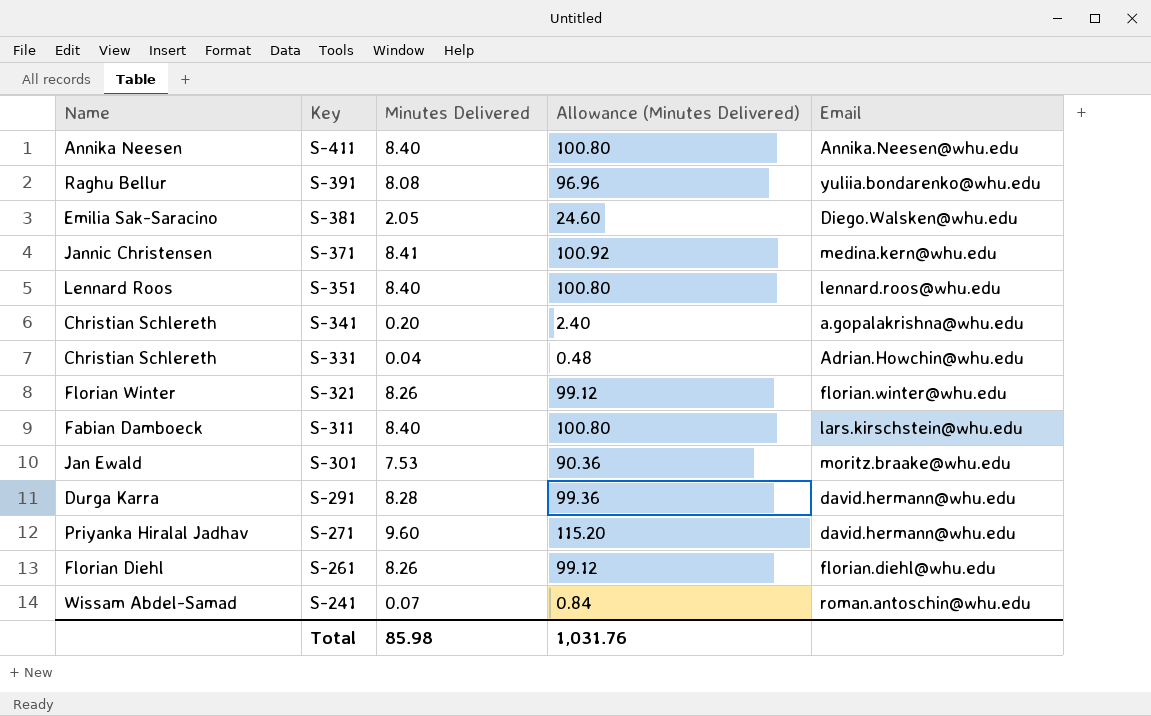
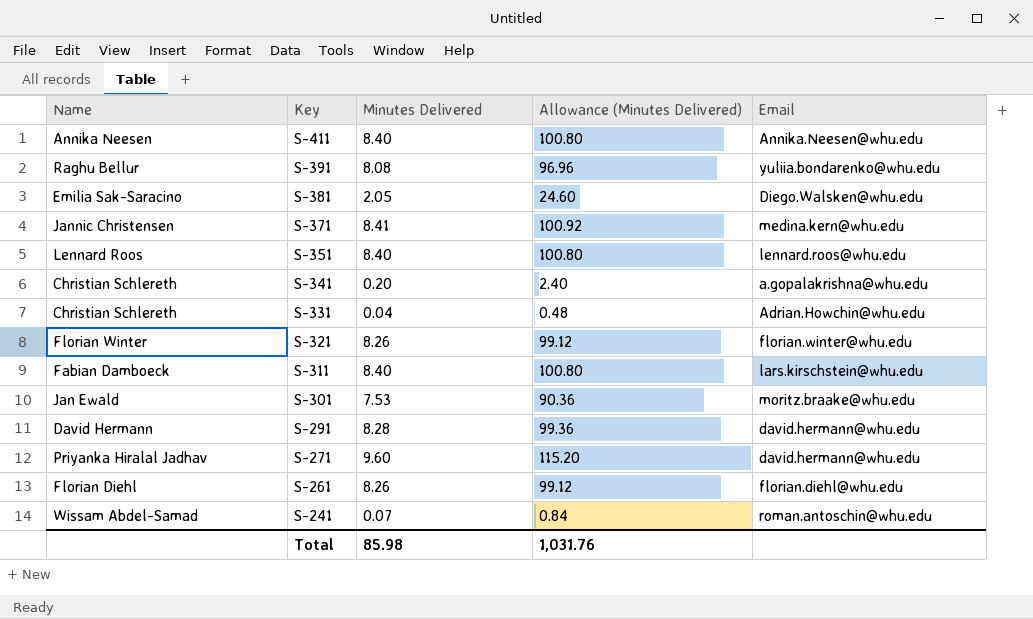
S-291 | Name: Durga Karra -> David Hermann

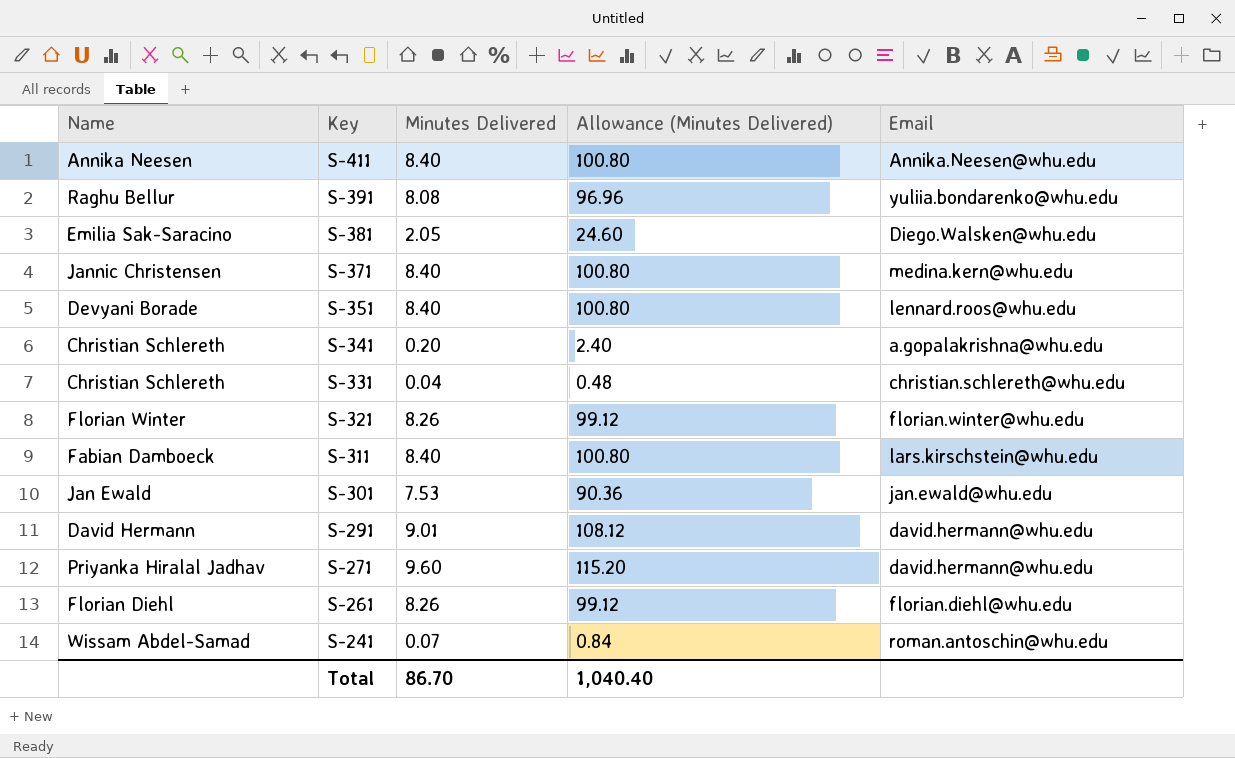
S-371 | Minutes Delivered: 8.41 -> 8.40
S-371 | Allowance (Minutes Delivered): 100.92 -> 100.80
S-351 | Name: Lennard Roos -> Devyani Borade
S-331 | Email: Adrian.Howchin@whu.edu -> christian.schlereth@whu.edu
S-301 | Email: moritz.braake@whu.edu -> jan.ewald@whu.edu
S-291 | Minutes Delivered: 8.28 -> 9.01
S-291 | Allowance (Minutes Delivered): 99.36 -> 108.12
Total | Minutes Delivered: 85.98 -> 86.70
Total | Allowance (Minutes Delivered): 1,031.76 -> 1,040.40

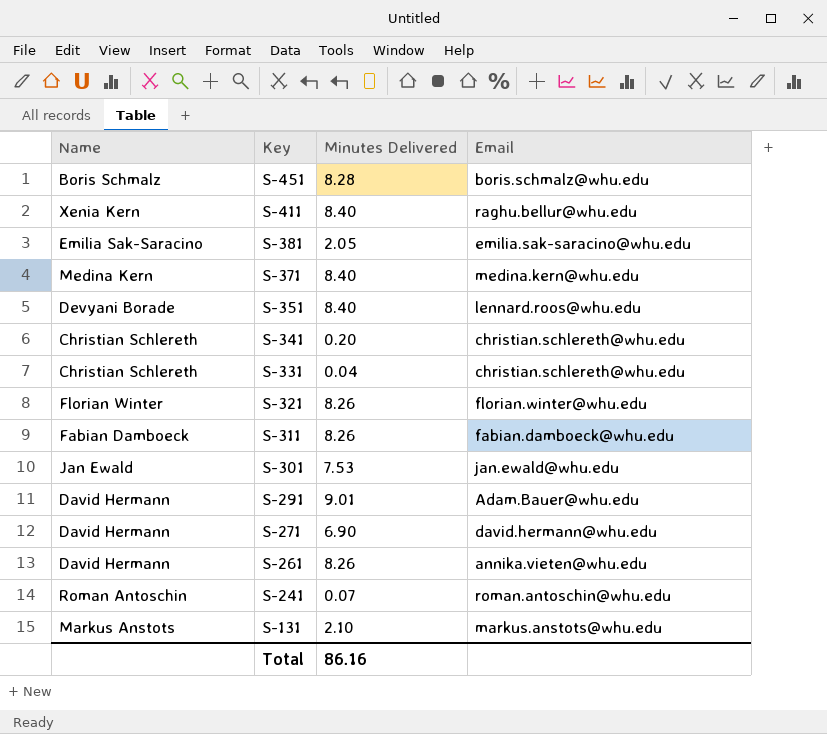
column Allowance (Minutes Delivered) | formula: [Minutes Delivered] * 12 -> none
row S-391: Raghu Bellur | 8.08 | 96.96 | yuliia.bondarenko@whu.edu -> none
row S-451: none -> Boris Schmalz | 8.28 | boris.schmalz@whu.edu
S-411 | Name: Annika Neesen -> Xenia Kern
S-411 | Email: Annika.Neesen@whu.edu -> raghu.bellur@whu.edu
S-381 | Email: Diego.Walsken@whu.edu -> emilia.sak-saracino@whu.edu
S-371 | Name: Jannic Christensen -> Medina Kern
S-341 | Email: a.gopalakrishna@whu.edu -> christian.schlereth@whu.edu
S-311 | Minutes Delivered: 8.40 -> 8.26
S-311 | Email: lars.kirschstein@whu.edu -> fabian.damboeck@whu.edu
S-291 | Email: david.hermann@whu.edu -> Adam.Bauer@whu.edu
S-271 | Name: Priyanka Hiralal Jadhav -> David Hermann
S-271 | Minutes Delivered: 9.60 -> 6.90
S-261 | Name: Florian Diehl -> David Hermann
S-261 | Email: florian.diehl@whu.edu -> annika.vieten@whu.edu
S-241 | Name: Wissam Abdel-Samad -> Roman Antoschin
row S-131: none -> Markus Anstots | 2.10 | markus.anstots@whu.edu
Total | Minutes Delivered: 86.70 -> 86.16

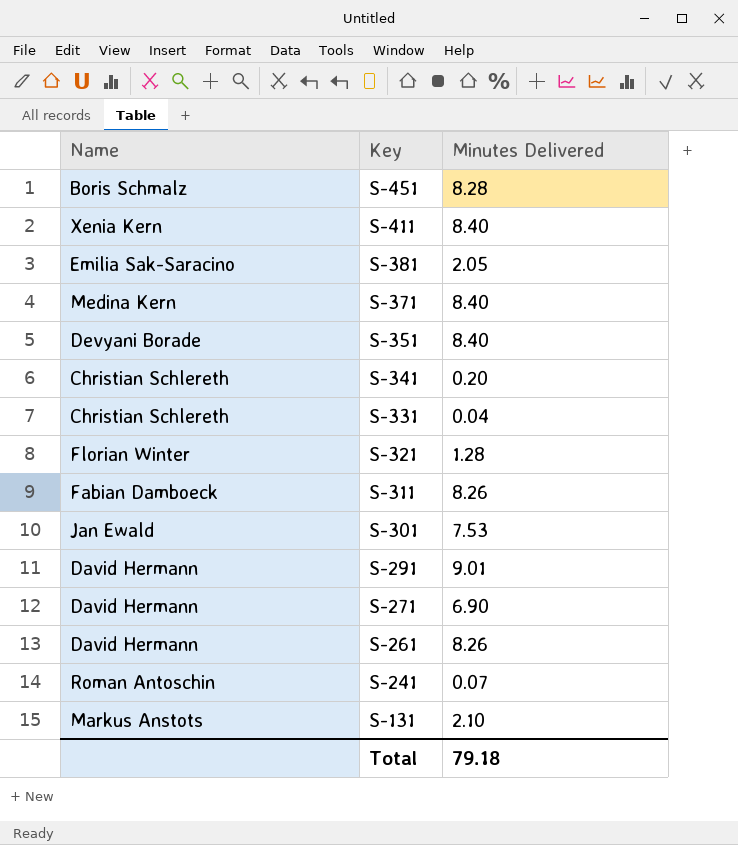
column Email | position: 4 -> none
S-321 | Minutes Delivered: 8.26 -> 1.28
Total | Minutes Delivered: 86.16 -> 79.18

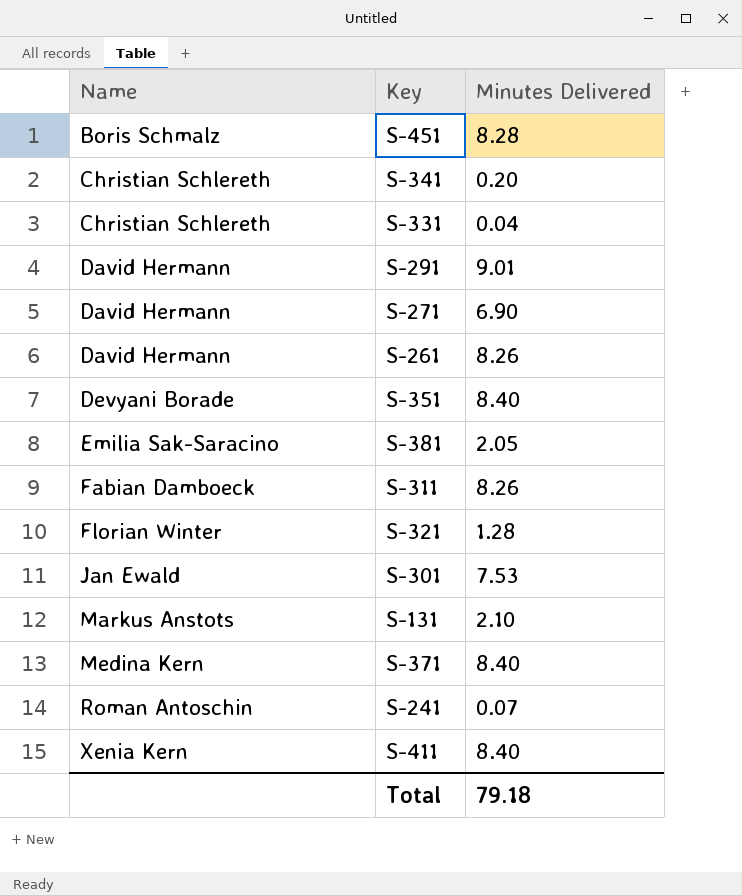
row order: Key descending -> Name ascending

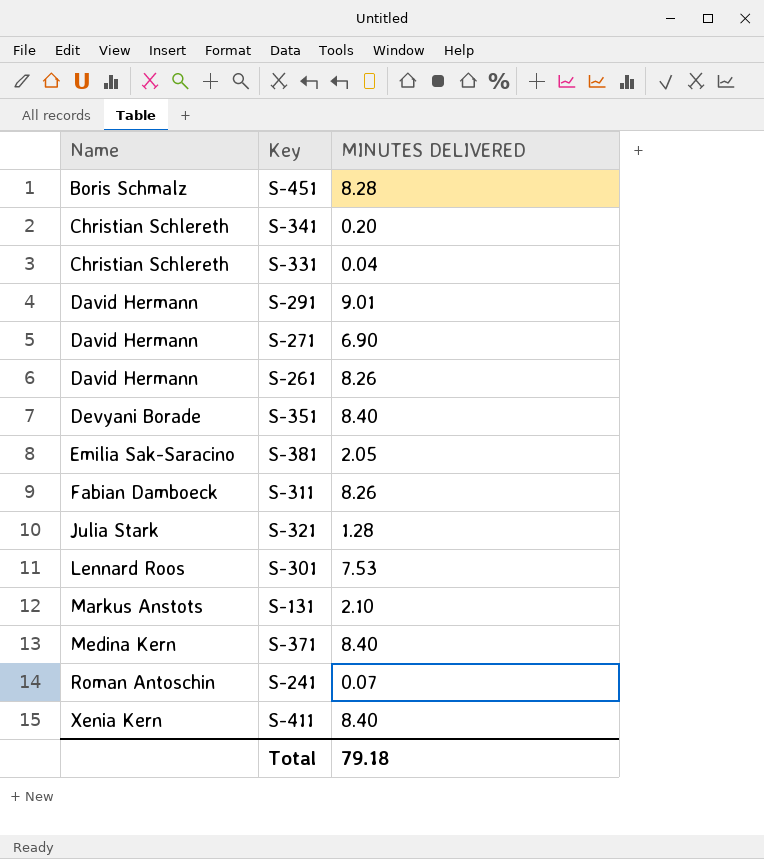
column name: Minutes Delivered -> MINUTES DELIVERED
S-321 | Name: Florian Winter -> Julia Stark
S-301 | Name: Jan Ewald -> Lennard Roos

